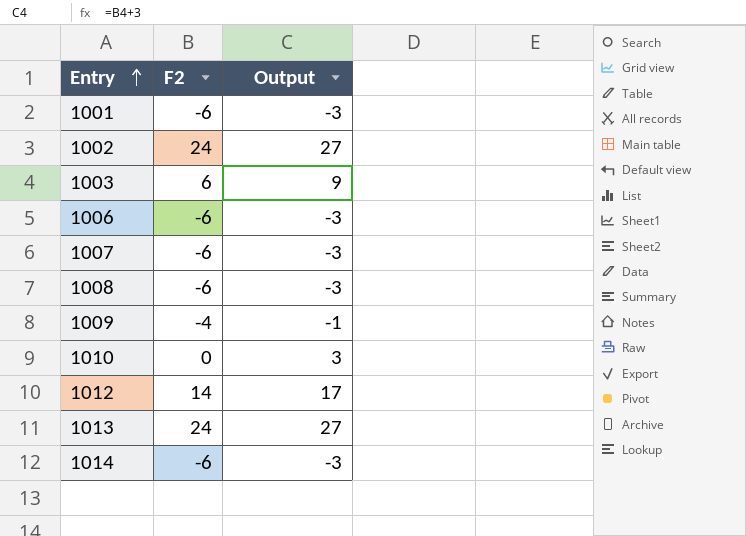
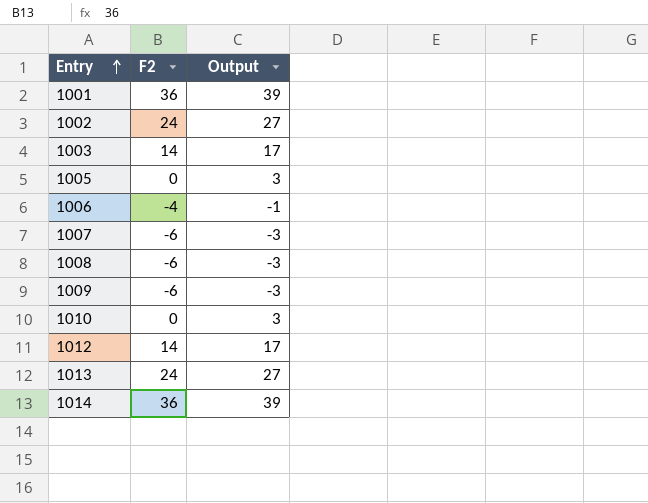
1001 | F2: -6 -> 36
1001 | Output: -3 -> 39
1003 | F2: 6 -> 14
1003 | Output: 9 -> 17
row 1005: none -> 0 | 3
1006 | F2: -6 -> -4
1006 | Output: -3 -> -1
1009 | F2: -4 -> -6
1009 | Output: -1 -> -3
1014 | F2: -6 -> 36
1014 | Output: -3 -> 39

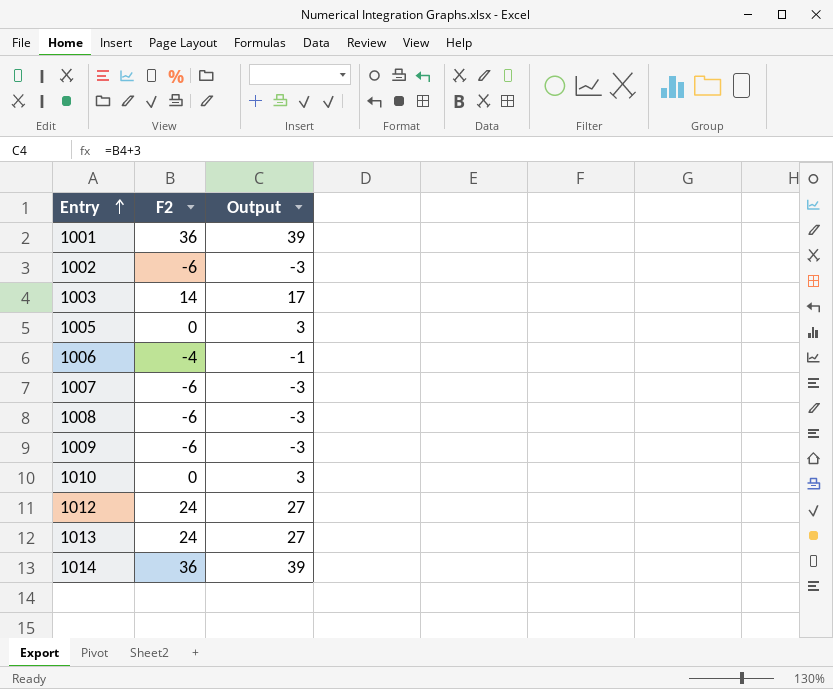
1002 | F2: 24 -> -6
1002 | Output: 27 -> -3
1012 | F2: 14 -> 24
1012 | Output: 17 -> 27

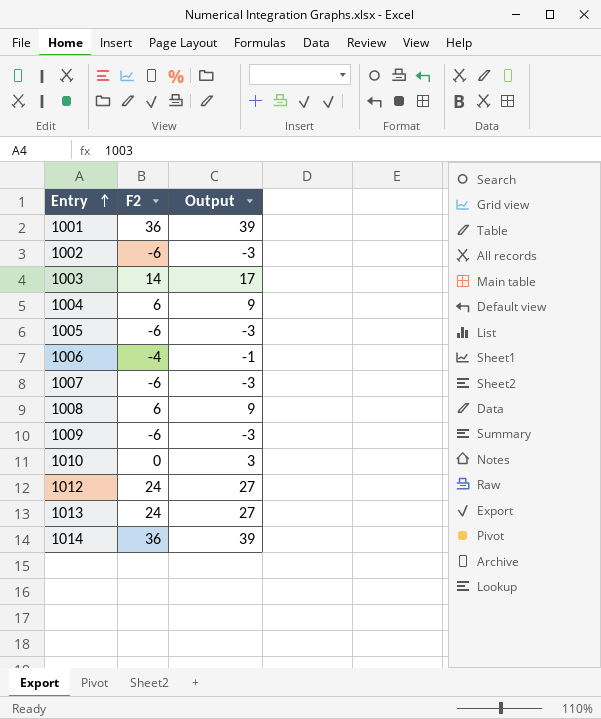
row 1004: none -> 6 | 9
1005 | F2: 0 -> -6
1005 | Output: 3 -> -3
1008 | F2: -6 -> 6
1008 | Output: -3 -> 9

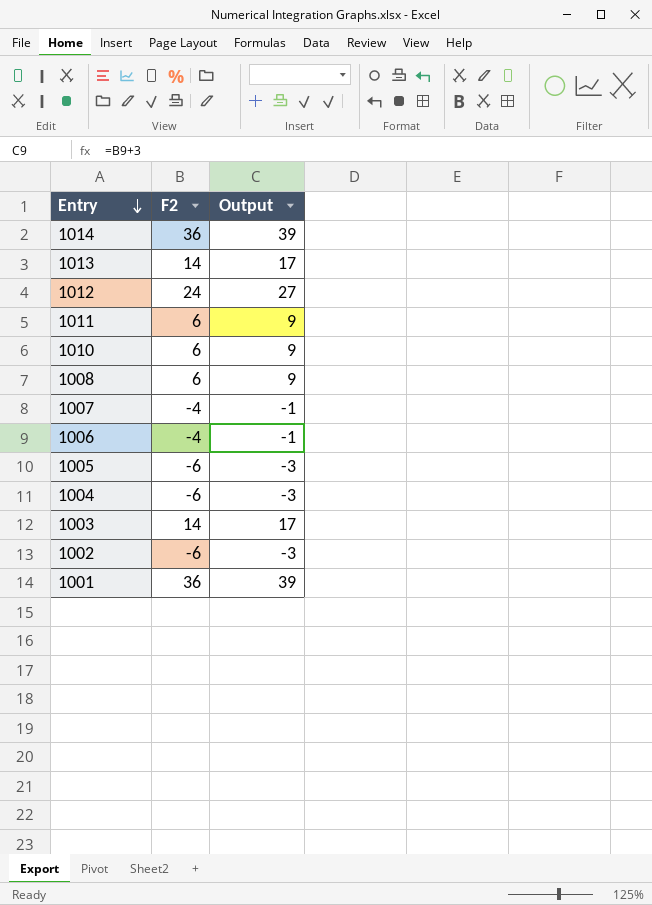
row order: Entry ascending -> Entry descending
row 1009: -6 | -3 -> none
1013 | F2: 24 -> 14
1013 | Output: 27 -> 17
row 1011: none -> 6 | 9
1010 | F2: 0 -> 6
1010 | Output: 3 -> 9
1007 | F2: -6 -> -4
1007 | Output: -3 -> -1
1004 | F2: 6 -> -6
1004 | Output: 9 -> -3

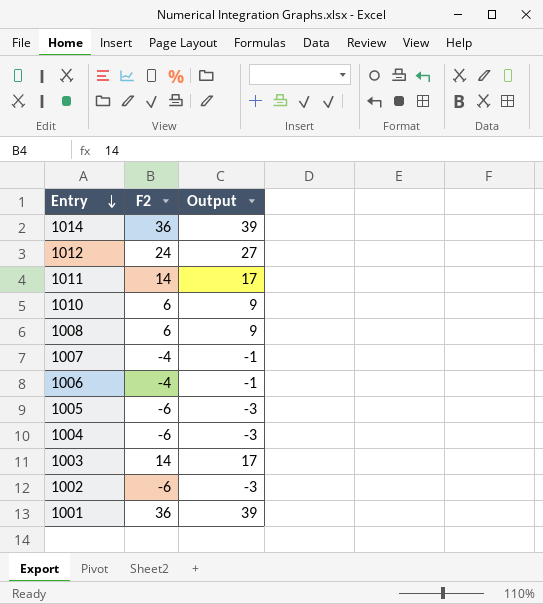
row 1013: 14 | 17 -> none
1011 | F2: 6 -> 14
1011 | Output: 9 -> 17

